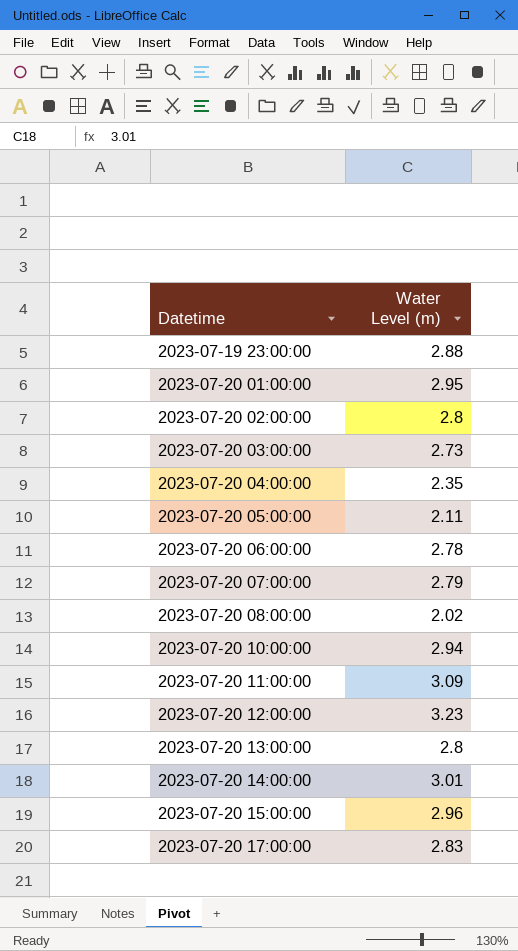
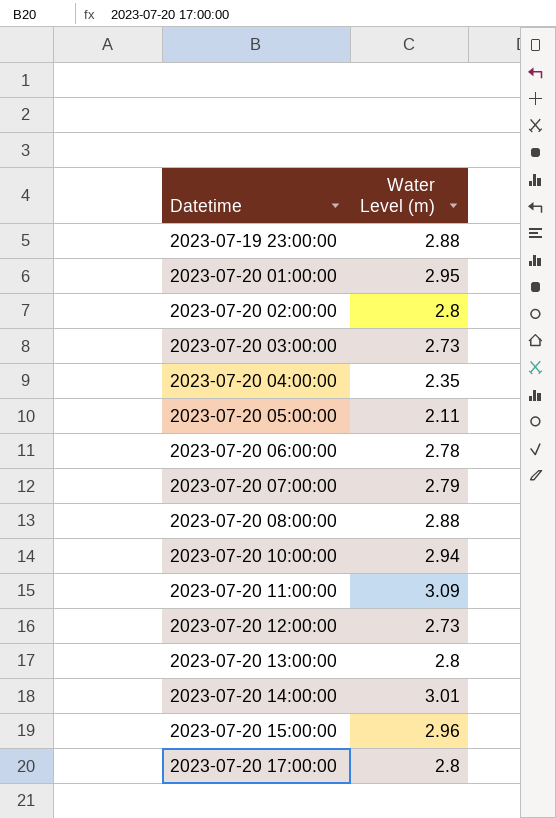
2023-07-20 08:00:00 | Water Level (m): 2.02 -> 2.88
2023-07-20 12:00:00 | Water Level (m): 3.23 -> 2.73
2023-07-20 17:00:00 | Water Level (m): 2.83 -> 2.8

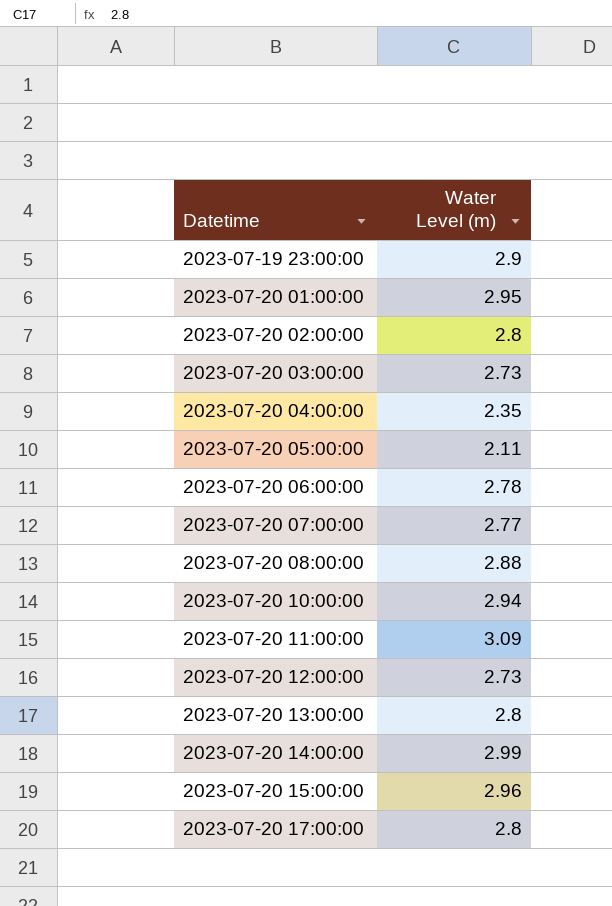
2023-07-19 23:00:00 | Water Level (m): 2.88 -> 2.9
2023-07-20 07:00:00 | Water Level (m): 2.79 -> 2.77
2023-07-20 14:00:00 | Water Level (m): 3.01 -> 2.99

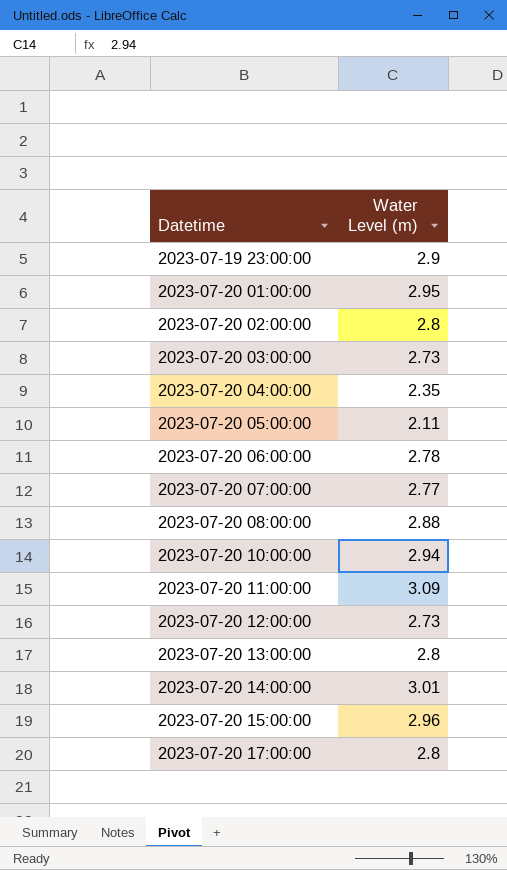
2023-07-20 14:00:00 | Water Level (m): 2.99 -> 3.01

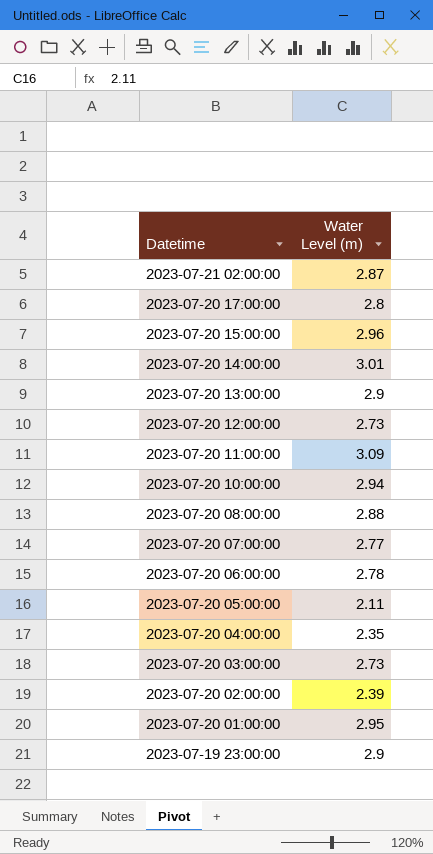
row order: Datetime ascending -> Datetime descending
row 2023-07-21 02:00:00: none -> 2.87
2023-07-20 13:00:00 | Water Level (m): 2.8 -> 2.9
2023-07-20 02:00:00 | Water Level (m): 2.8 -> 2.39

